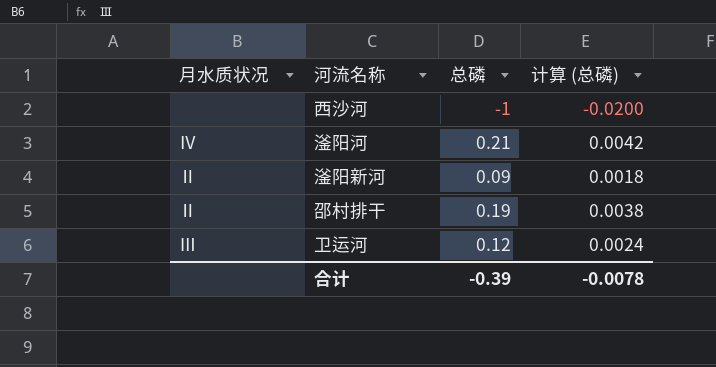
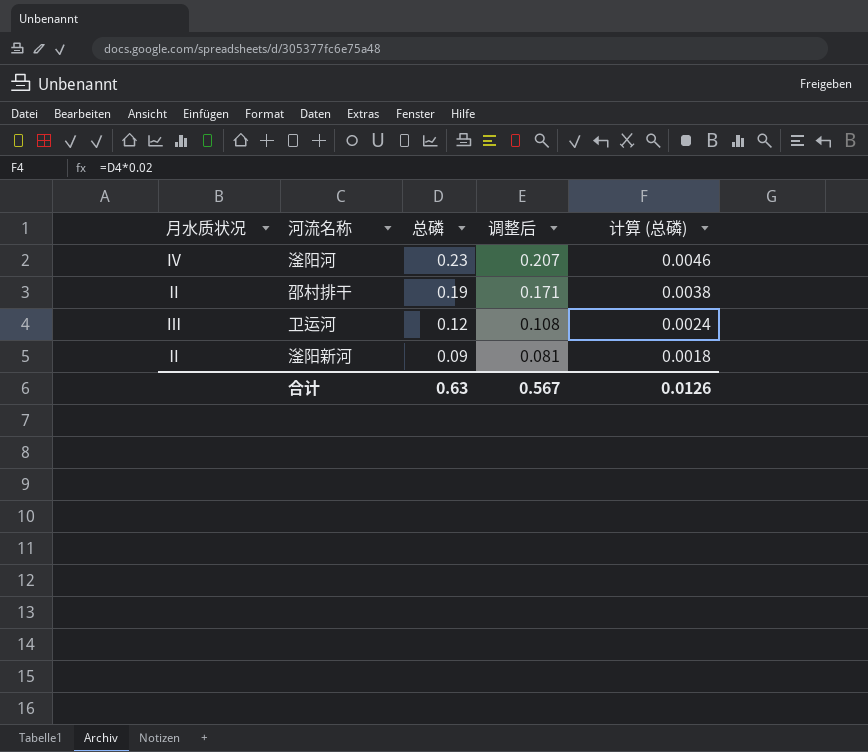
row order: none -> 总磷 descending
column 调整后 | formula: none -> [总磷] * 0.9
row 西沙河: none | -1 | -0.0200 -> none
滏阳河 | 总磷: 0.21 -> 0.23
滏阳河 | 计算 (总磷): 0.0042 -> 0.0046
合计 | 总磷: -0.39 -> 0.63
合计 | 计算 (总磷): -0.0078 -> 0.0126

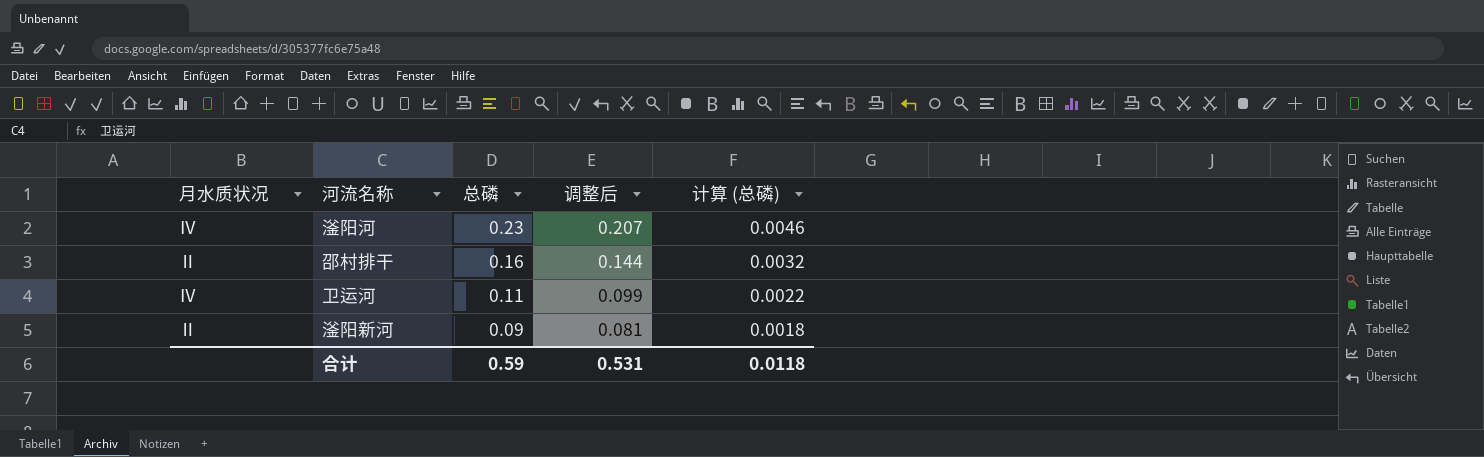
邵村排干 | 总磷: 0.19 -> 0.16
邵村排干 | 调整后: 0.171 -> 0.144
邵村排干 | 计算 (总磷): 0.0038 -> 0.0032
卫运河 | 月水质状况: Ⅲ -> Ⅳ
卫运河 | 总磷: 0.12 -> 0.11
卫运河 | 调整后: 0.108 -> 0.099
卫运河 | 计算 (总磷): 0.0024 -> 0.0022
合计 | 总磷: 0.63 -> 0.59
合计 | 调整后: 0.567 -> 0.531
合计 | 计算 (总磷): 0.0126 -> 0.0118

